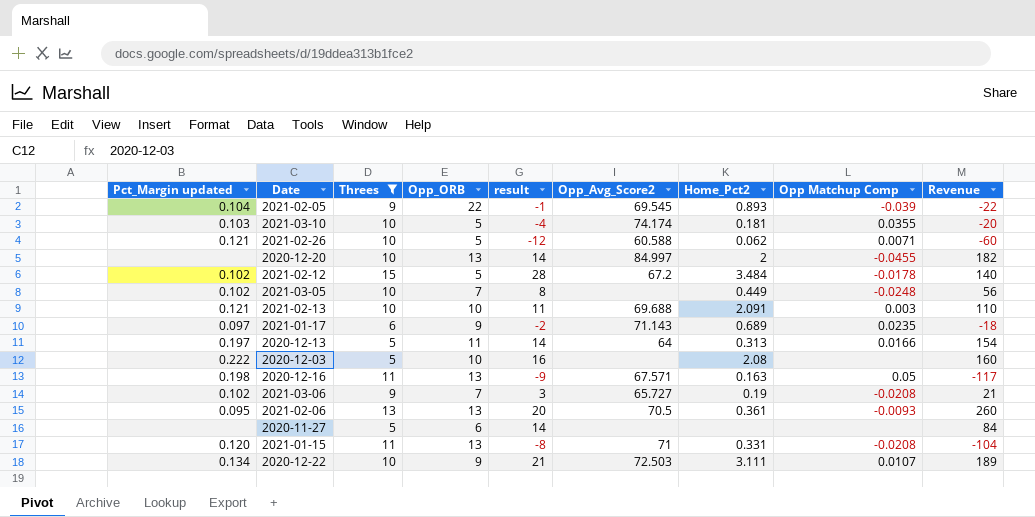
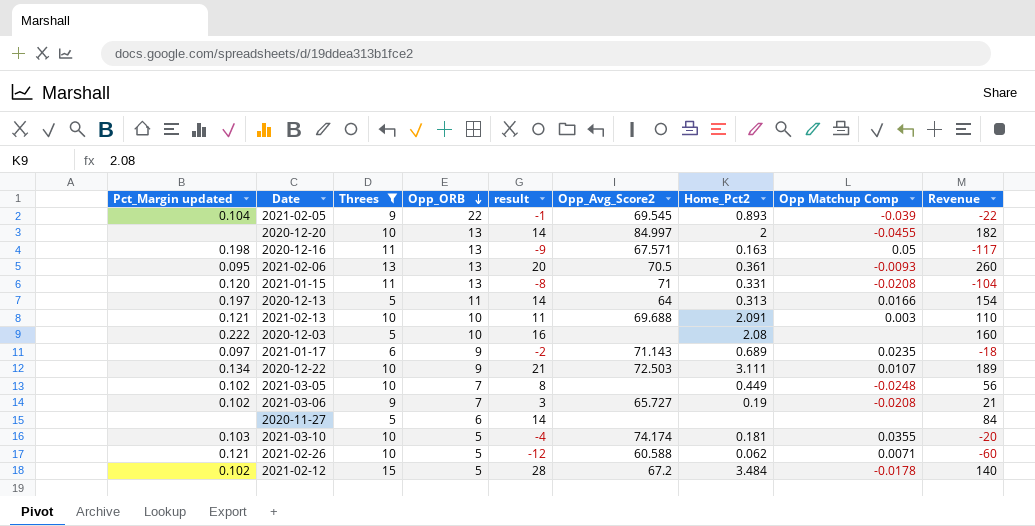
row order: none -> Opp_ORB descending

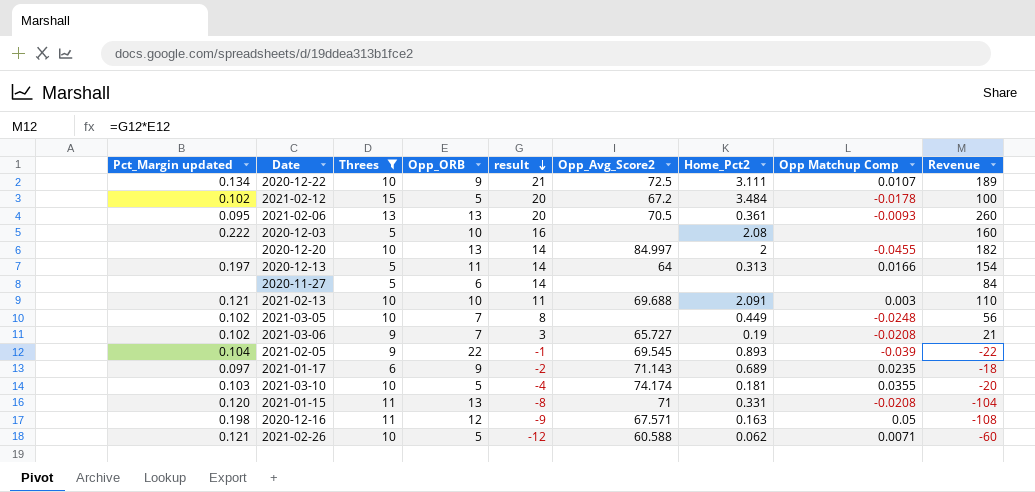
row order: Opp_ORB descending -> result descending
2020-12-22 | Opp_Avg_Score2: 72.503 -> 72.5
2021-02-12 | result: 28 -> 20
2021-02-12 | Revenue: 140 -> 100
2020-12-16 | Opp_ORB: 13 -> 12
2020-12-16 | Revenue: -117 -> -108

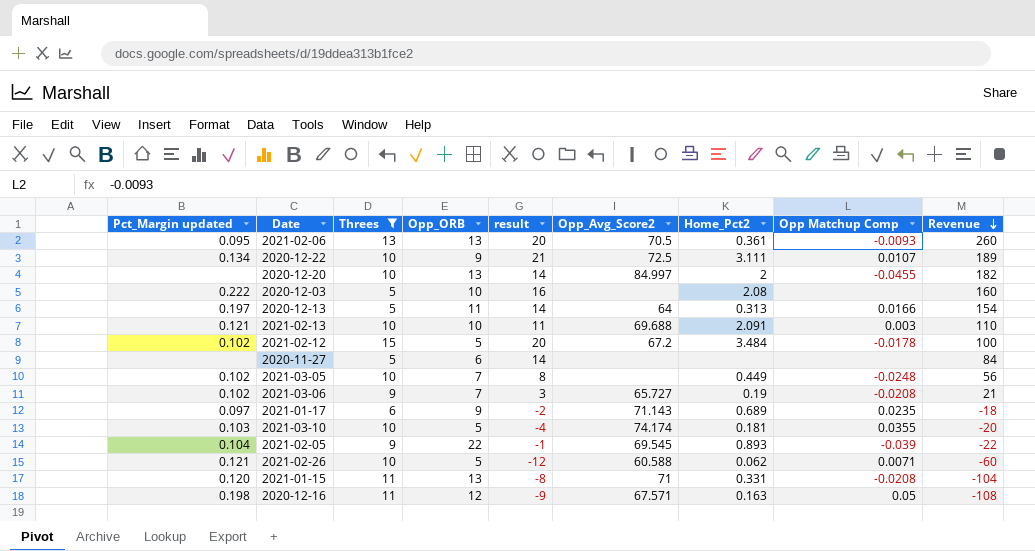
row order: result descending -> Revenue descending

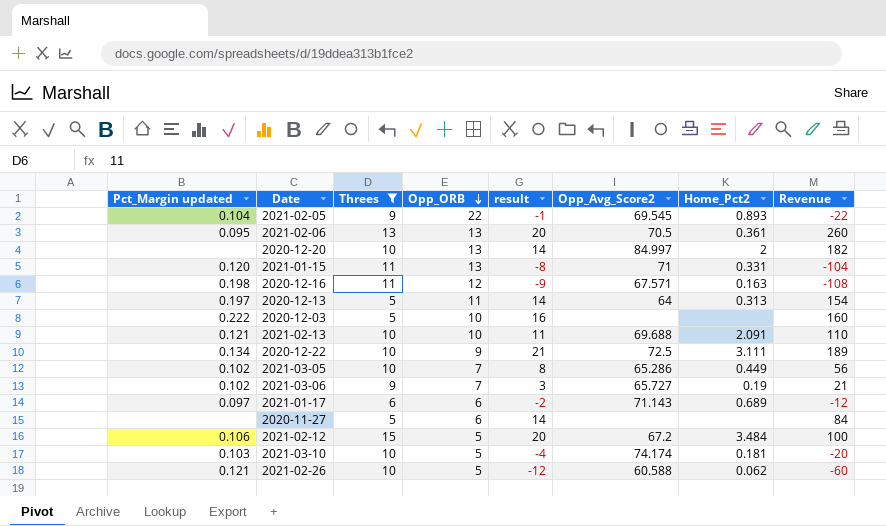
row order: Revenue descending -> Opp_ORB descending
column Opp Matchup Comp | position: 8 -> none
2020-12-03 | Home_Pct2: 2.08 -> none
2021-03-05 | Opp_Avg_Score2: none -> 65.286
2021-01-17 | Opp_ORB: 9 -> 6
2021-01-17 | Revenue: -18 -> -12
2021-02-12 | Pct_Margin updated: 0.102 -> 0.106

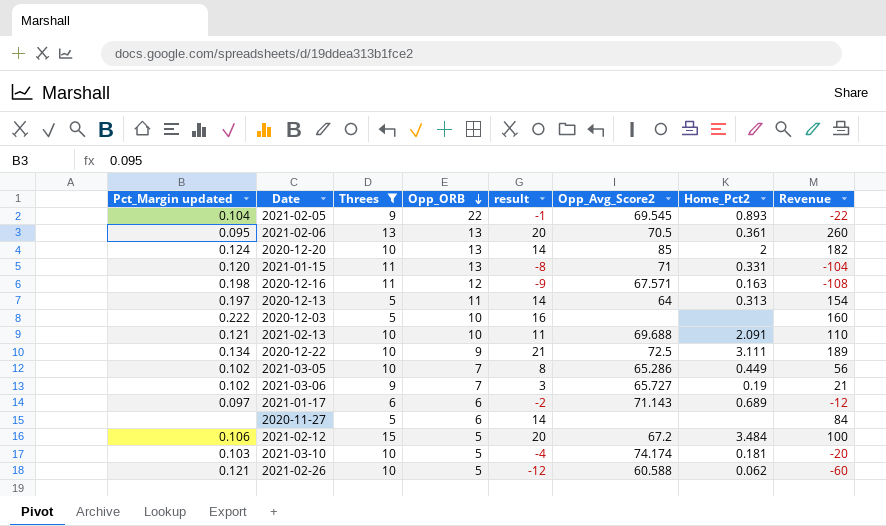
2020-12-20 | Pct_Margin updated: none -> 0.124
2020-12-20 | Opp_Avg_Score2: 84.997 -> 85

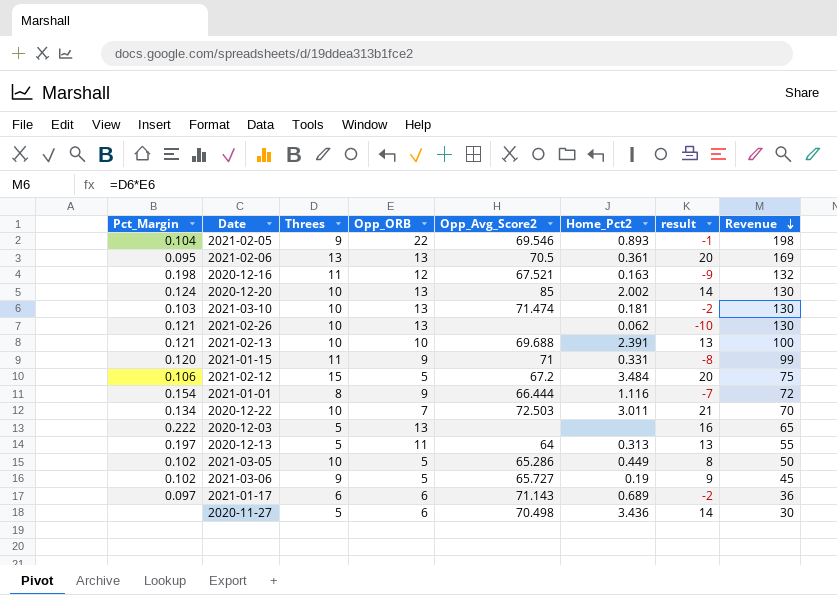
filter: Threes != 8 -> none
row order: Opp_ORB descending -> Revenue descending
column name: Pct_Margin updated -> Pct_Margin
column result | position: 5 -> 7
column Revenue | formula: [Opp_ORB] * [result] -> [Threes] * [Opp_ORB]
2021-02-05 | Opp_Avg_Score2: 69.545 -> 69.546
2020-12-16 | Opp_Avg_Score2: 67.571 -> 67.521
2020-12-20 | Home_Pct2: 2 -> 2.002
2021-03-10 | Opp_ORB: 5 -> 13
2021-03-10 | Opp_Avg_Score2: 74.174 -> 71.474
2021-03-10 | result: -4 -> -2
2021-02-26 | Opp_ORB: 5 -> 13
2021-02-26 | Opp_Avg_Score2: 60.588 -> none
2021-02-26 | result: -12 -> -10
2021-02-13 | Home_Pct2: 2.091 -> 2.391
2021-02-13 | result: 11 -> 13
2021-01-15 | Opp_ORB: 13 -> 9
2020-12-22 | Opp_ORB: 9 -> 7
2020-12-22 | Opp_Avg_Score2: 72.5 -> 72.503
2020-12-22 | Home_Pct2: 3.111 -> 3.011
2020-12-03 | Opp_ORB: 10 -> 13
2020-12-13 | result: 14 -> 13
2021-03-05 | Opp_ORB: 7 -> 5
2021-03-06 | Opp_ORB: 7 -> 5
2021-03-06 | result: 3 -> 9
2020-11-27 | Opp_Avg_Score2: none -> 70.498
2020-11-27 | Home_Pct2: none -> 3.436

